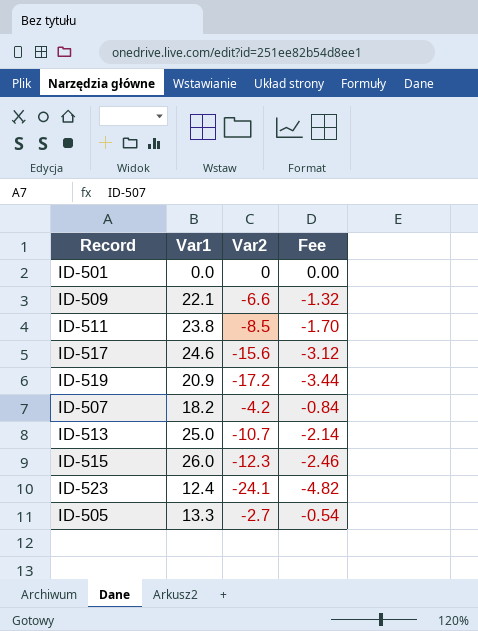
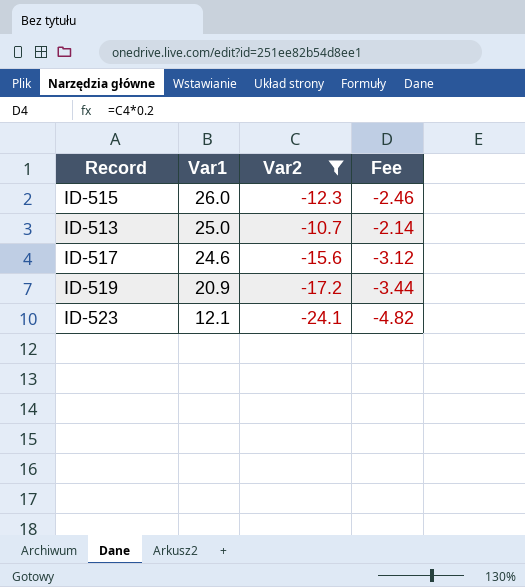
filter: none -> Var2 <= -10.7
row order: none -> Var1 descending
ID-523 | Var1: 12.4 -> 12.1

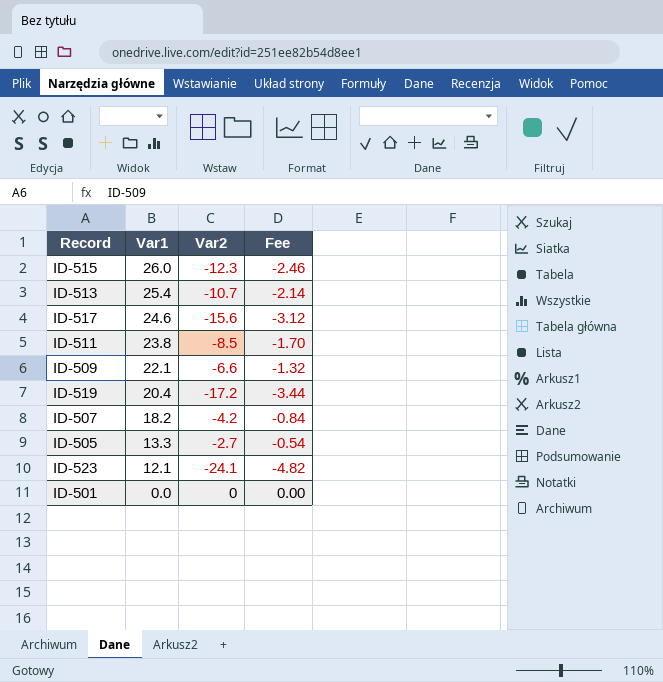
filter: Var2 <= -10.7 -> none
ID-513 | Var1: 25.0 -> 25.4
ID-519 | Var1: 20.9 -> 20.4

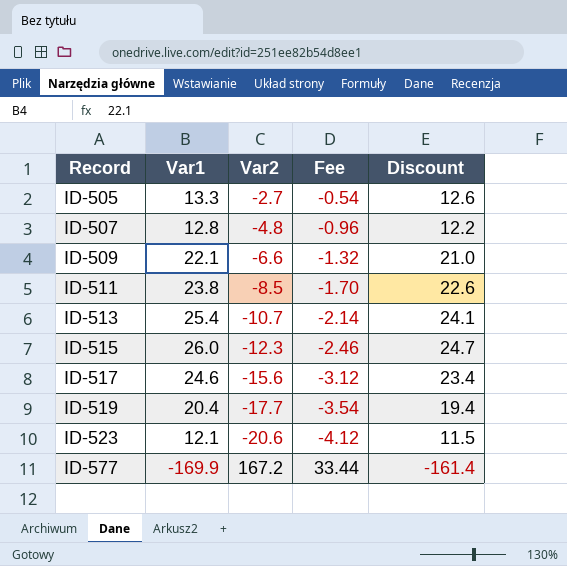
row order: Var1 descending -> Record ascending
column Discount | formula: none -> [Var1] * 0.95
row ID-501: 0.0 | 0 | 0.00 -> none
ID-507 | Var1: 18.2 -> 12.8
ID-507 | Var2: -4.2 -> -4.8
ID-507 | Fee: -0.84 -> -0.96
ID-519 | Var2: -17.2 -> -17.7
ID-519 | Fee: -3.44 -> -3.54
ID-523 | Var2: -24.1 -> -20.6
ID-523 | Fee: -4.82 -> -4.12
row ID-577: none -> -169.9 | 167.2 | 33.44 | -161.4

